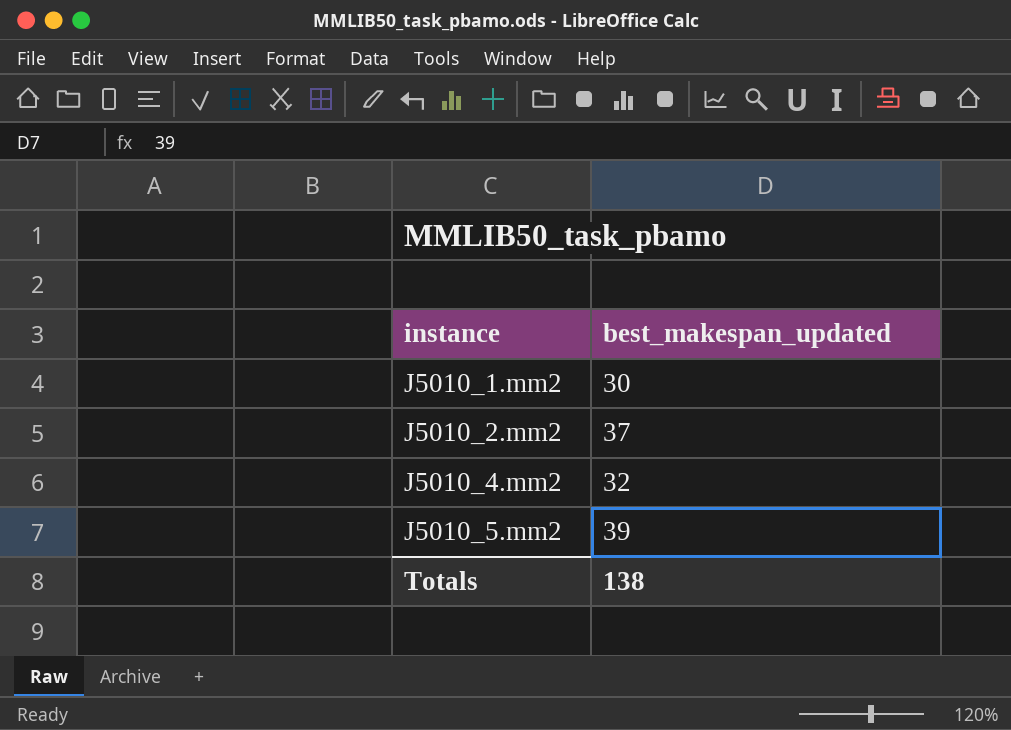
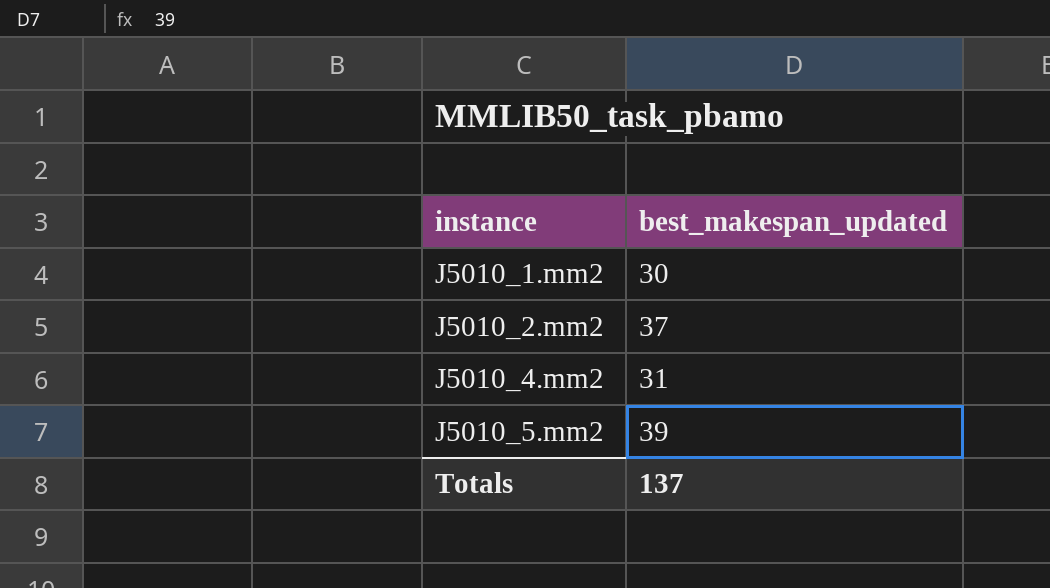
J5010_4.mm2 | best_makespan_updated: 32 -> 31
Totals | best_makespan_updated: 138 -> 137

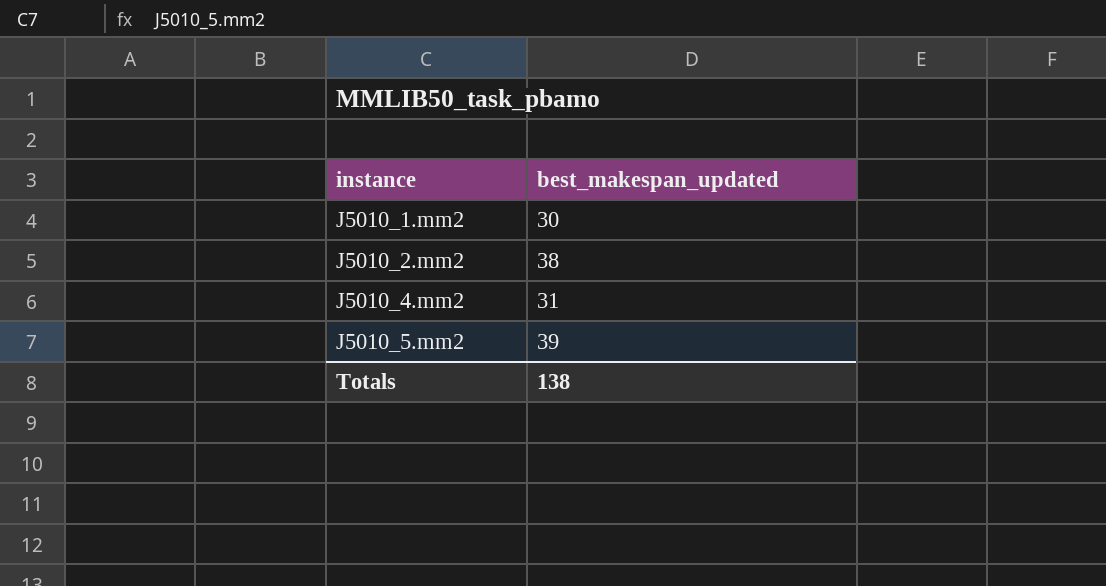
J5010_2.mm2 | best_makespan_updated: 37 -> 38
Totals | best_makespan_updated: 137 -> 138

